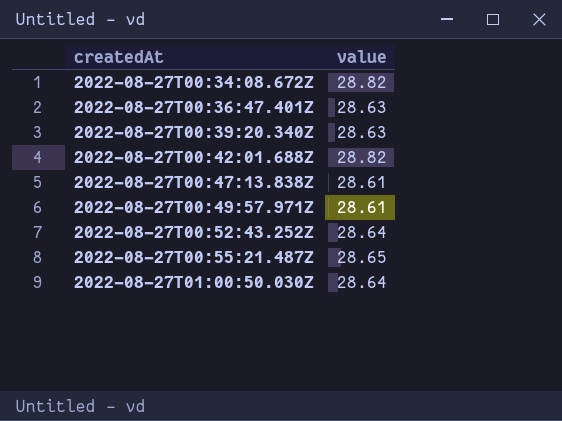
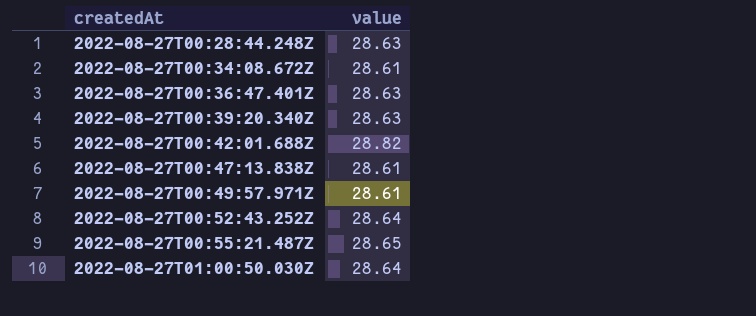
row 2022-08-27T00:28:44.248Z: none -> 28.63
2022-08-27T00:34:08.672Z | value: 28.82 -> 28.61

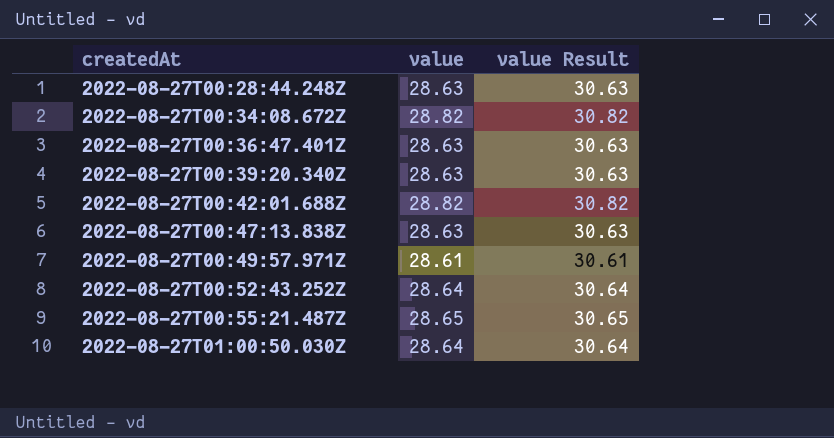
column value Result | formula: none -> [value] + 2
2022-08-27T00:34:08.672Z | value: 28.61 -> 28.82
2022-08-27T00:47:13.838Z | value: 28.61 -> 28.63

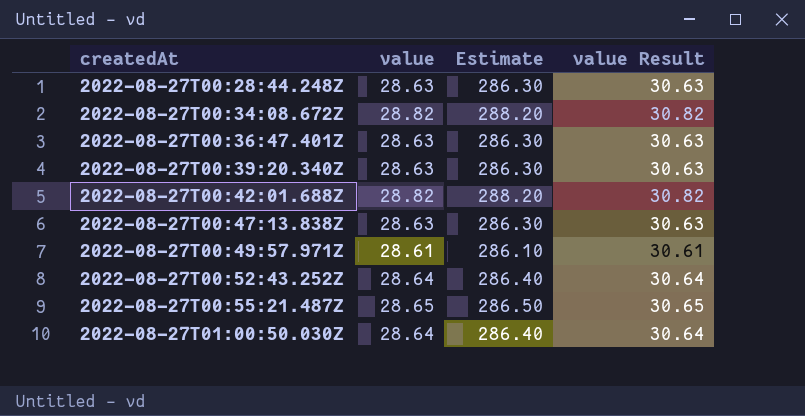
column Estimate | formula: none -> [value] * 10

